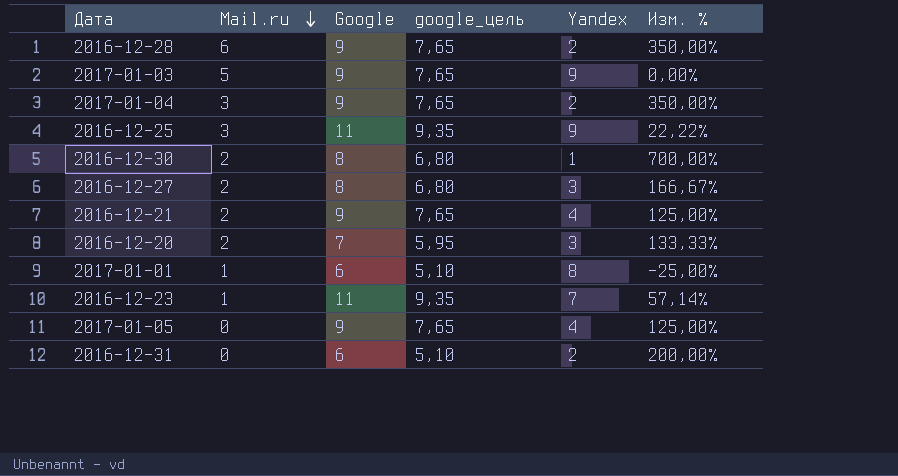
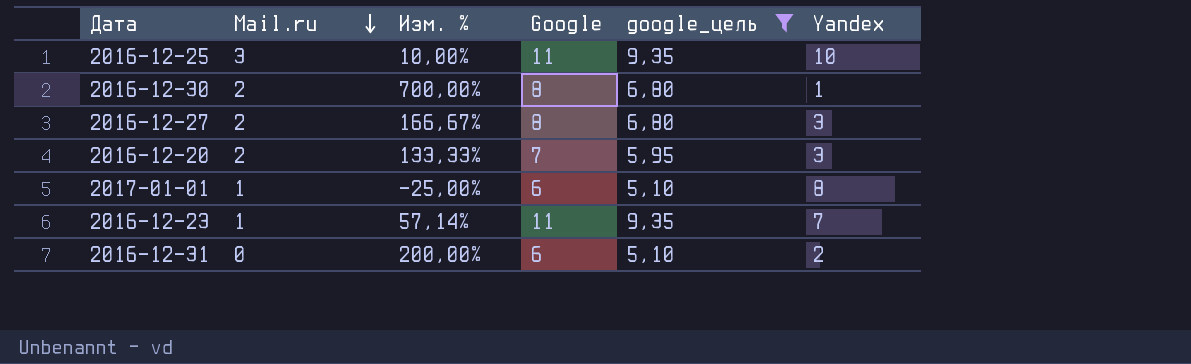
filter: none -> google_цель != 7,65
column Изм. % | position: 6 -> 3
2016-12-25 | Изм. %: 22,22% -> 10,00%
2016-12-25 | Yandex: 9 -> 10

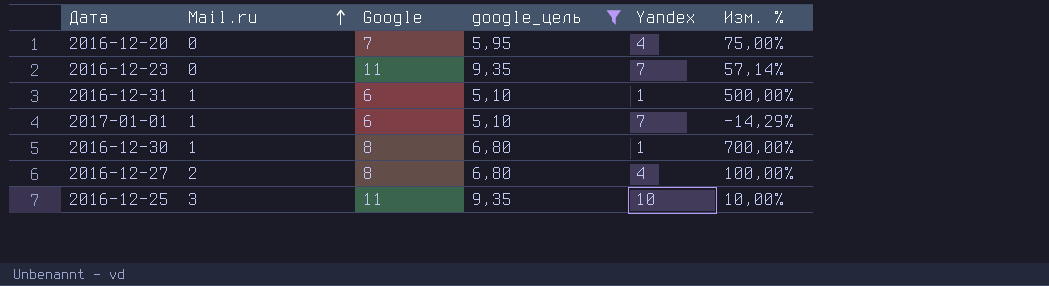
row order: Mail.ru descending -> Mail.ru ascending
column Изм. % | position: 3 -> 6
2016-12-20 | Mail.ru: 2 -> 0
2016-12-20 | Yandex: 3 -> 4
2016-12-20 | Изм. %: 133,33% -> 75,00%
2016-12-23 | Mail.ru: 1 -> 0
2016-12-31 | Mail.ru: 0 -> 1
2016-12-31 | Yandex: 2 -> 1
2016-12-31 | Изм. %: 200,00% -> 500,00%
2017-01-01 | Yandex: 8 -> 7
2017-01-01 | Изм. %: -25,00% -> -14,29%
2016-12-30 | Mail.ru: 2 -> 1
2016-12-27 | Yandex: 3 -> 4
2016-12-27 | Изм. %: 166,67% -> 100,00%

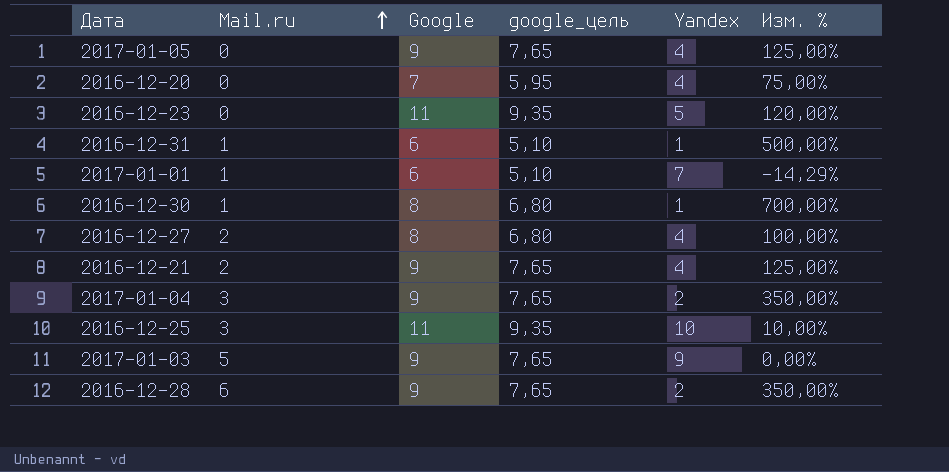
filter: google_цель != 7,65 -> none
2016-12-23 | Yandex: 7 -> 5
2016-12-23 | Изм. %: 57,14% -> 120,00%

